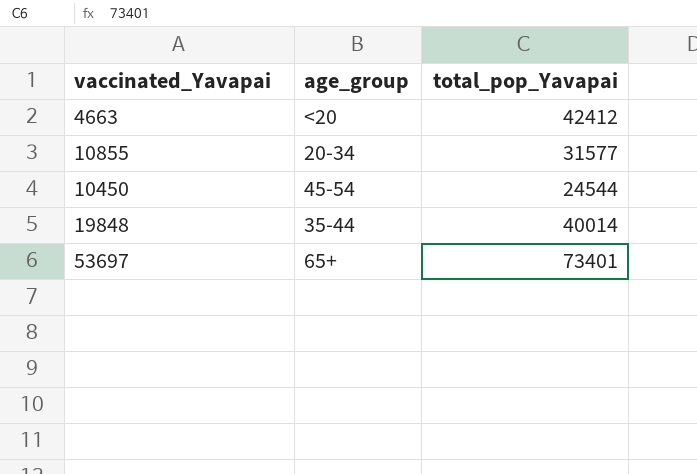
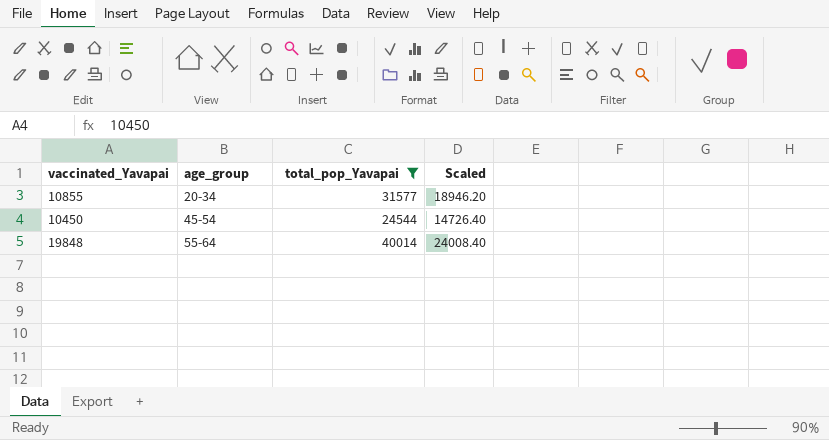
filter: none -> total_pop_Yavapai <= 40014
column Scaled | formula: none -> [total_pop_Yavapai] * 0.6
19848 | age_group: 35-44 -> 55-64

